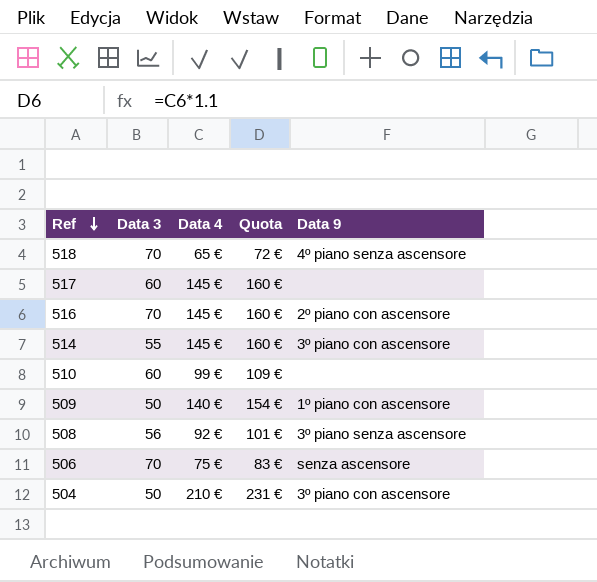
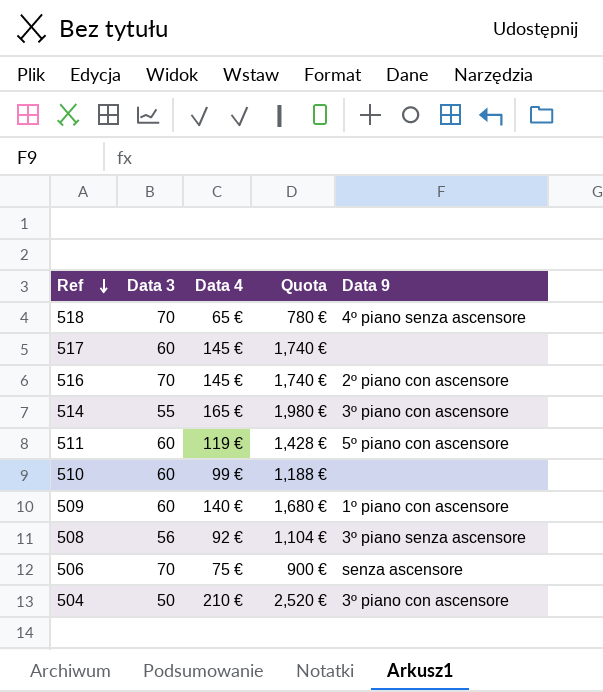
column Quota | formula: [Data 4] * 1.1 -> [Data 4] * 12
514 | Data 4: 145 € -> 165 €
row 511: none -> 60 | 119 € | 1,428 € | 5º piano con ascensore
509 | Data 3: 50 -> 60

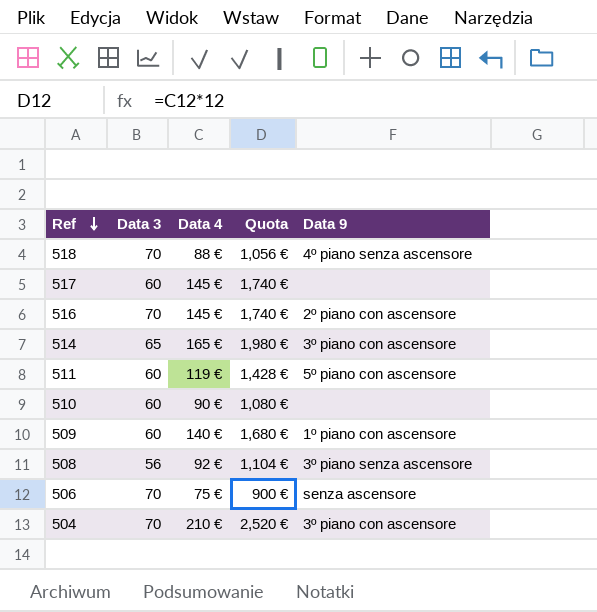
518 | Data 4: 65 € -> 88 €
518 | Quota: 780 € -> 1,056 €
514 | Data 3: 55 -> 65
510 | Data 4: 99 € -> 90 €
510 | Quota: 1,188 € -> 1,080 €
504 | Data 3: 50 -> 70

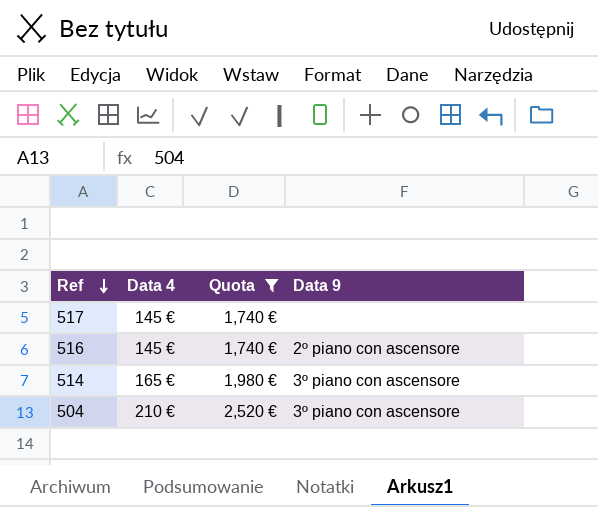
filter: none -> Quota >= 1,740 €
column Data 3 | position: 2 -> none

